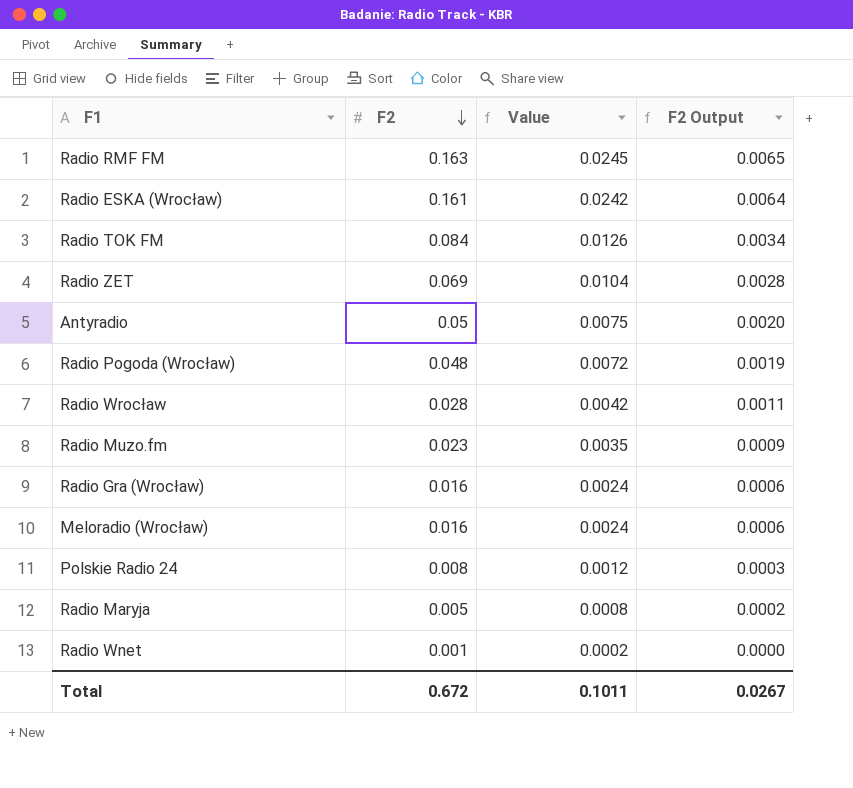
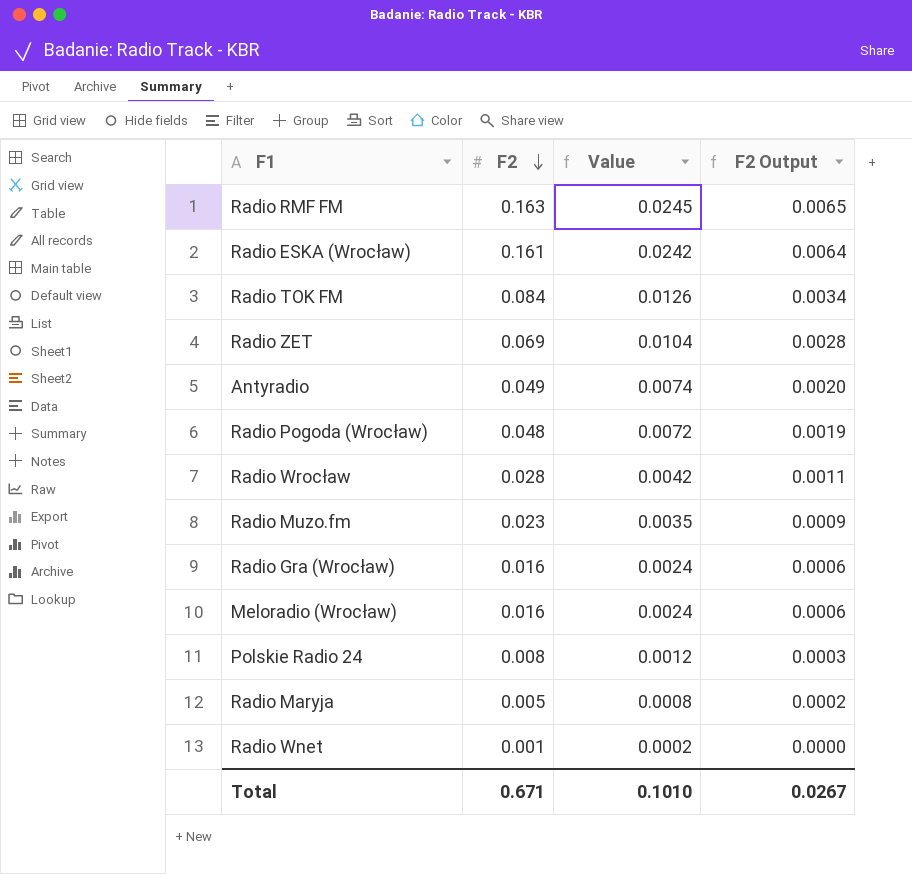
Antyradio | F2: 0.05 -> 0.049
Antyradio | Value: 0.0075 -> 0.0074
Total | F2: 0.672 -> 0.671
Total | Value: 0.1011 -> 0.1010

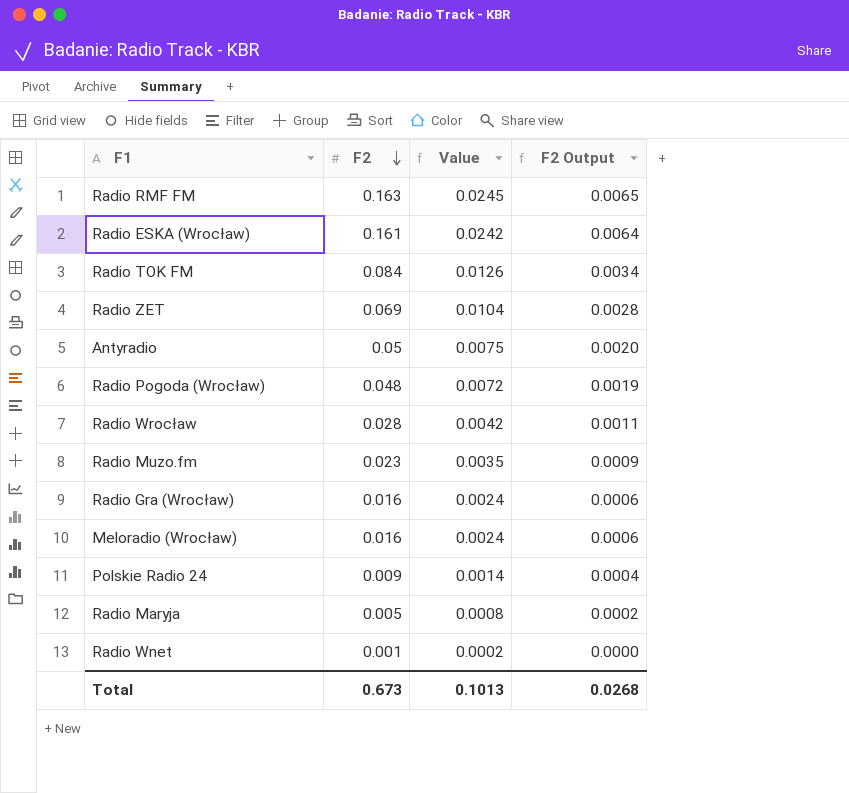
Antyradio | F2: 0.049 -> 0.05
Antyradio | Value: 0.0074 -> 0.0075
Polskie Radio 24 | F2: 0.008 -> 0.009
Polskie Radio 24 | Value: 0.0012 -> 0.0014
Polskie Radio 24 | F2 Output: 0.0003 -> 0.0004
Total | F2: 0.671 -> 0.673
Total | Value: 0.1010 -> 0.1013
Total | F2 Output: 0.0267 -> 0.0268

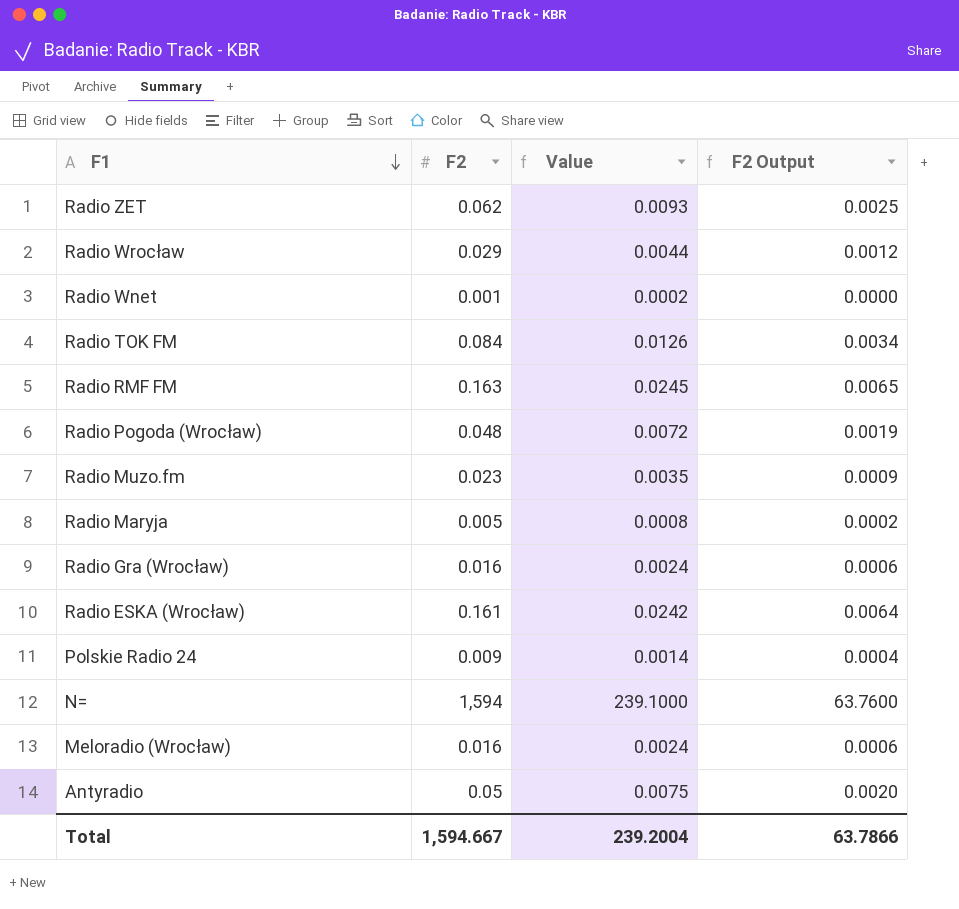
row order: F2 descending -> F1 descending
Radio ZET | F2: 0.069 -> 0.062
Radio ZET | Value: 0.0104 -> 0.0093
Radio ZET | F2 Output: 0.0028 -> 0.0025
Radio Wrocław | F2: 0.028 -> 0.029
Radio Wrocław | Value: 0.0042 -> 0.0044
Radio Wrocław | F2 Output: 0.0011 -> 0.0012
row N=: none -> 1,594 | 239.1000 | 63.7600
Total | F2: 0.673 -> 1,594.667
Total | Value: 0.1013 -> 239.2004
Total | F2 Output: 0.0268 -> 63.7866

